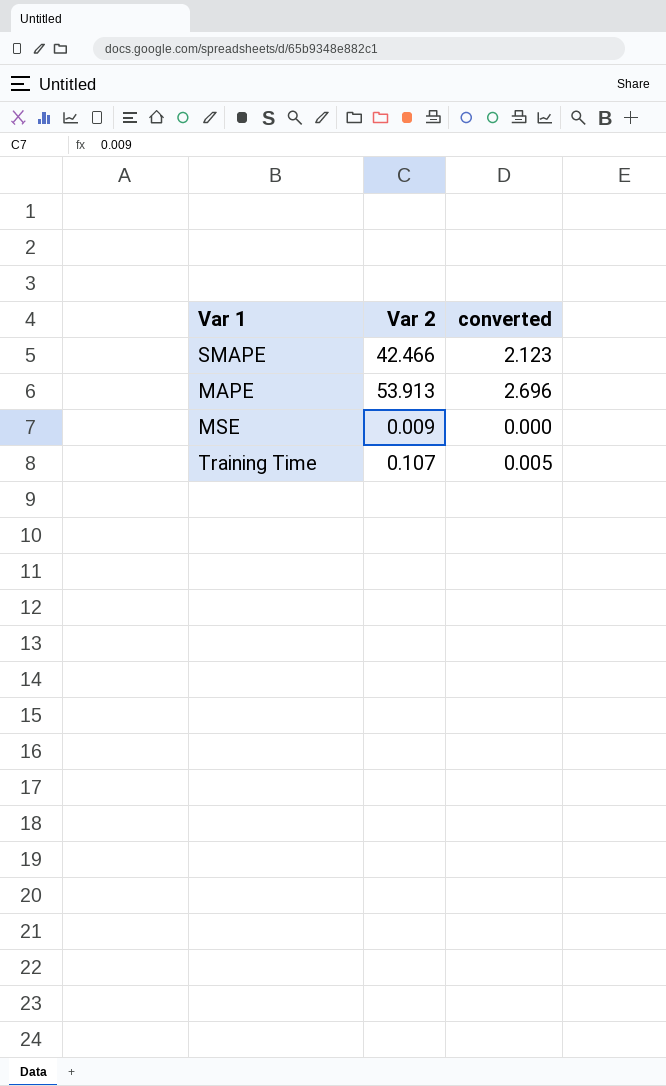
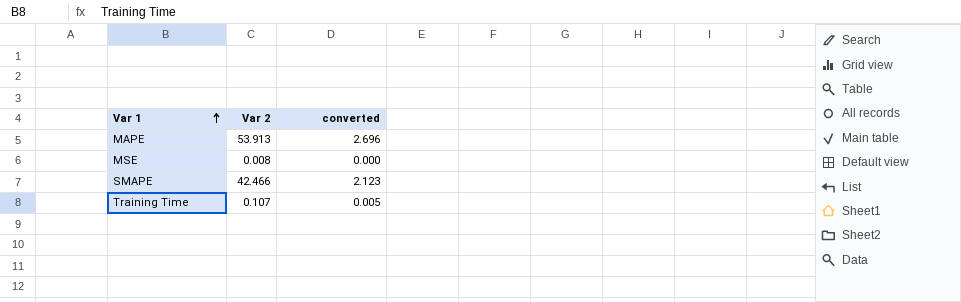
row order: none -> Var 1 ascending
MSE | Var 2: 0.009 -> 0.008

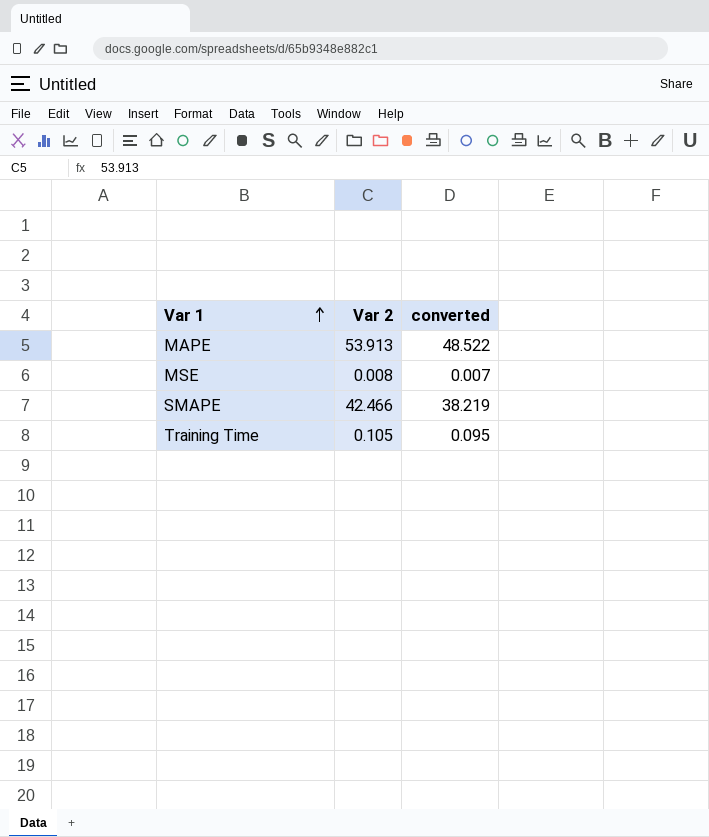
column converted | formula: [Var 2] * 0.05 -> [Var 2] * 0.9
Training Time | Var 2: 0.107 -> 0.105

